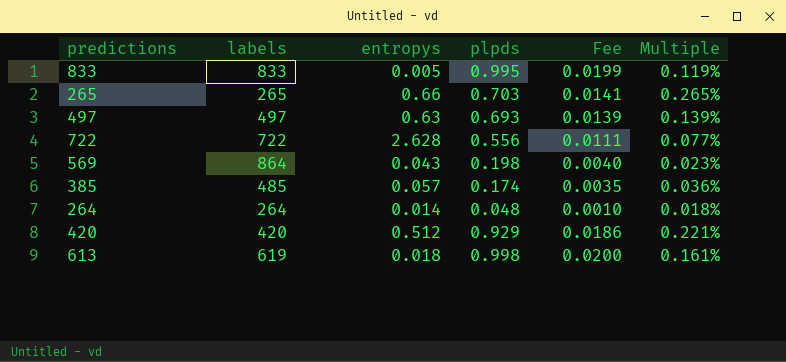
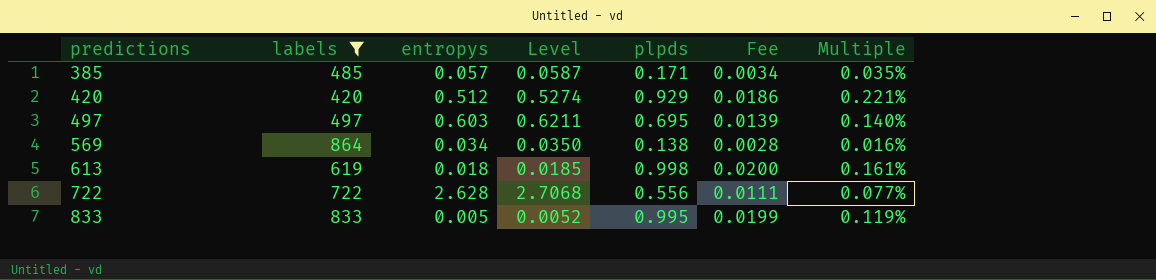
filter: none -> labels >= 420
row order: none -> predictions ascending
column Level | formula: none -> [entropys] * 1.03
385 | plpds: 0.174 -> 0.171
385 | Fee: 0.0035 -> 0.0034
385 | Multiple: 0.036% -> 0.035%
497 | entropys: 0.63 -> 0.603
497 | plpds: 0.693 -> 0.695
497 | Multiple: 0.139% -> 0.140%
569 | entropys: 0.043 -> 0.034
569 | plpds: 0.198 -> 0.138
569 | Fee: 0.0040 -> 0.0028
569 | Multiple: 0.023% -> 0.016%

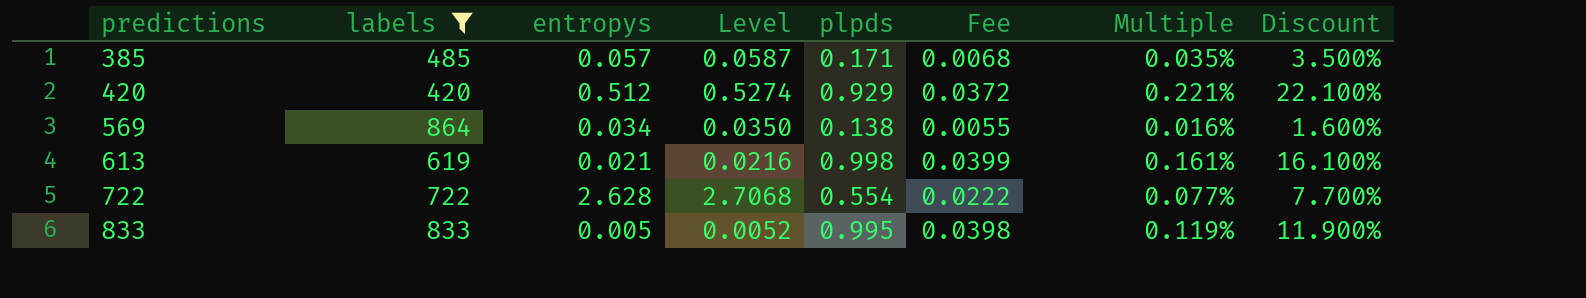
column Fee | formula: [plpds] * 0.02 -> [plpds] * 0.04
column Discount | formula: none -> [Multiple] * 100
row 497: 497 | 0.603 | 0.6211 | 0.695 | 0.0139 | 0.140% -> none
613 | entropys: 0.018 -> 0.021
613 | Level: 0.0185 -> 0.0216
722 | plpds: 0.556 -> 0.554

